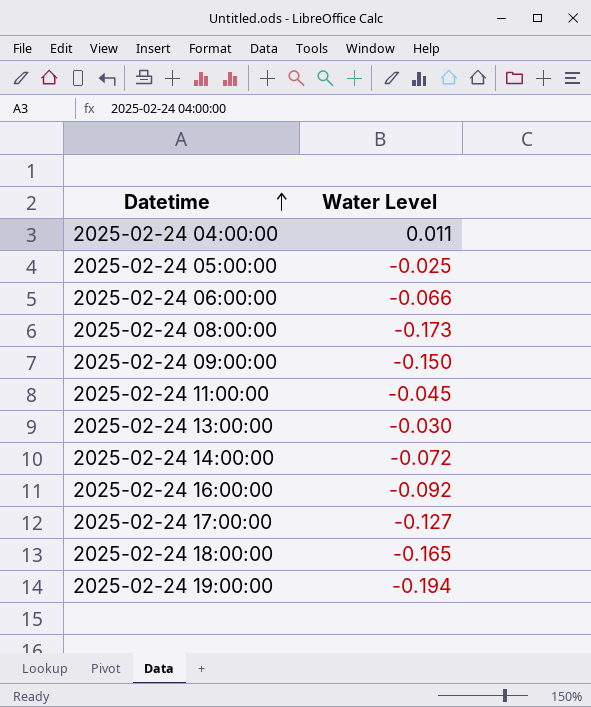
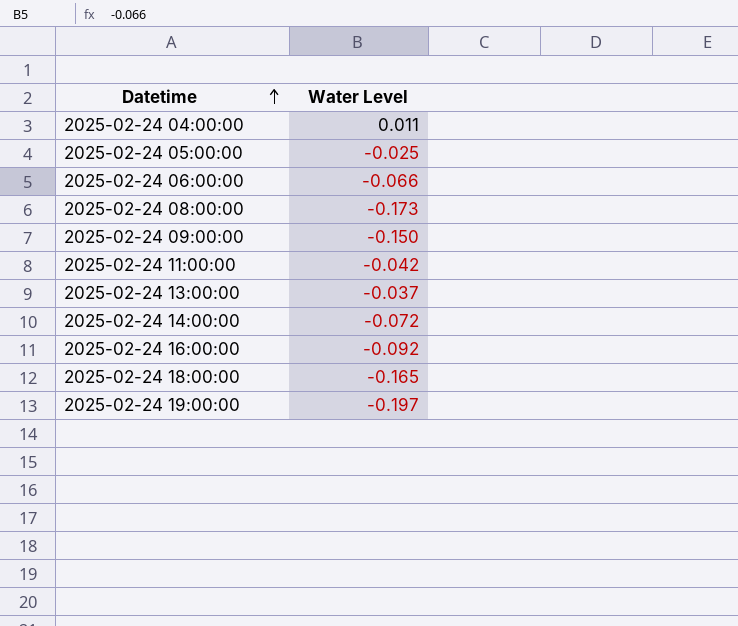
row 2025-02-24 17:00:00: -0.127 -> none
2025-02-24 11:00:00 | Water Level: -0.045 -> -0.042
2025-02-24 13:00:00 | Water Level: -0.030 -> -0.037
2025-02-24 19:00:00 | Water Level: -0.194 -> -0.197

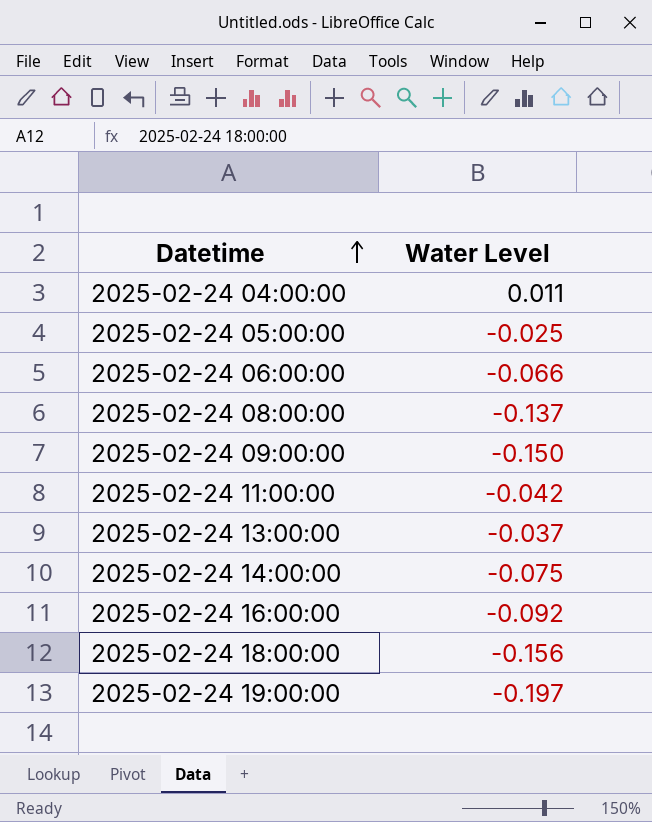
2025-02-24 08:00:00 | Water Level: -0.173 -> -0.137
2025-02-24 14:00:00 | Water Level: -0.072 -> -0.075
2025-02-24 18:00:00 | Water Level: -0.165 -> -0.156

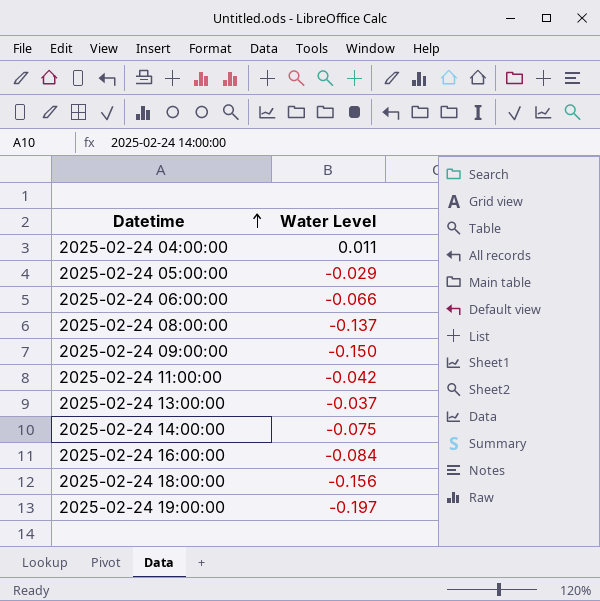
2025-02-24 05:00:00 | Water Level: -0.025 -> -0.029
2025-02-24 16:00:00 | Water Level: -0.092 -> -0.084

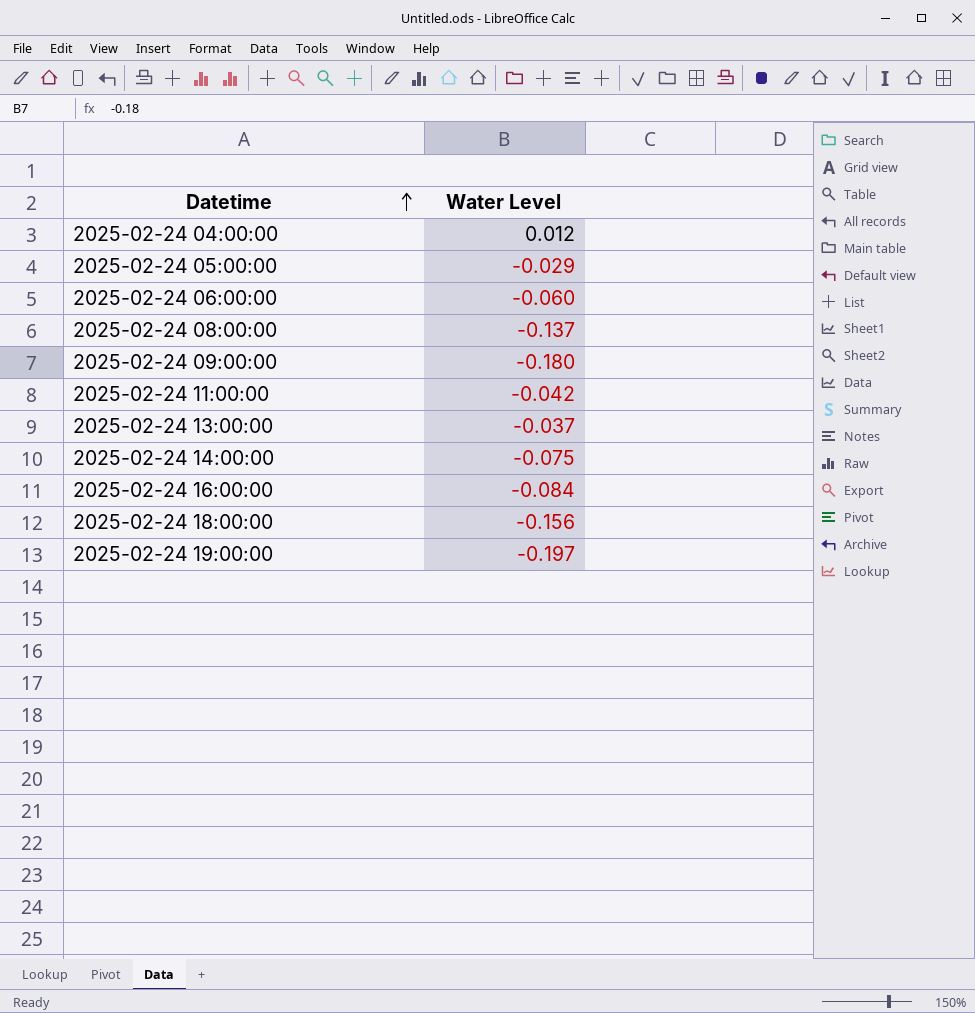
2025-02-24 04:00:00 | Water Level: 0.011 -> 0.012
2025-02-24 06:00:00 | Water Level: -0.066 -> -0.060
2025-02-24 09:00:00 | Water Level: -0.150 -> -0.180

